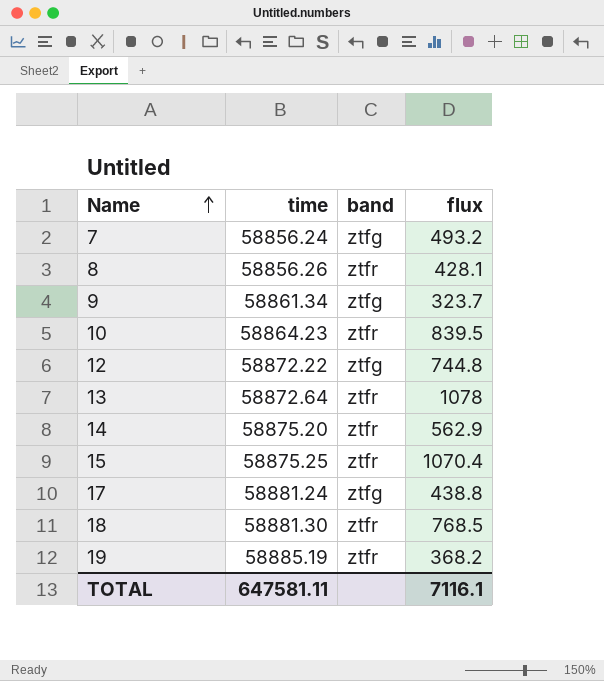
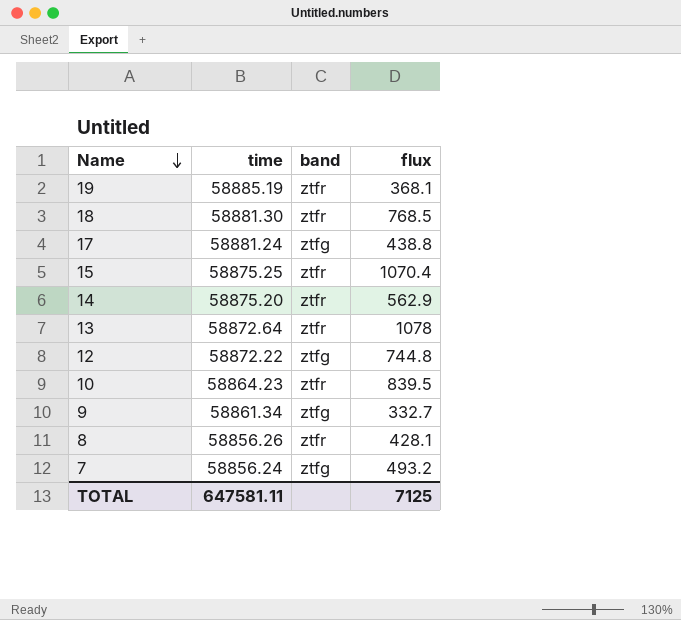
row order: Name ascending -> Name descending
19 | flux: 368.2 -> 368.1
9 | flux: 323.7 -> 332.7
TOTAL | flux: 7116.1 -> 7125

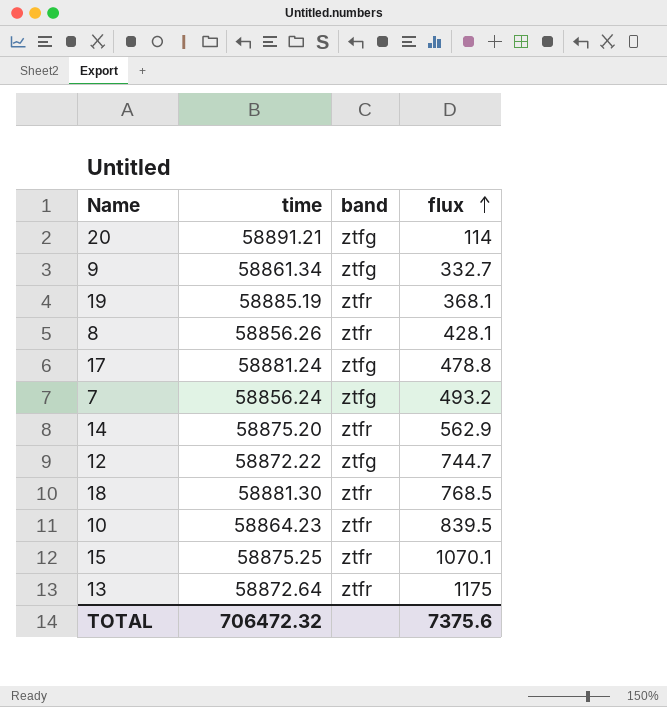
row order: Name descending -> flux ascending
row 20: none -> 58891.21 | ztfg | 114
17 | flux: 438.8 -> 478.8
12 | flux: 744.8 -> 744.7
15 | flux: 1070.4 -> 1070.1
13 | flux: 1078 -> 1175
TOTAL | time: 647581.11 -> 706472.32
TOTAL | flux: 7125 -> 7375.6

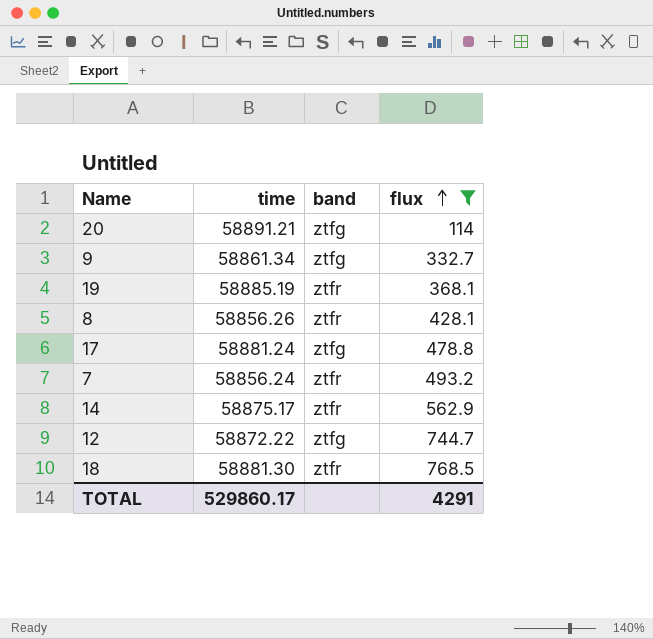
filter: none -> flux <= 768.5
7 | band: ztfg -> ztfr
14 | time: 58875.20 -> 58875.17
TOTAL | time: 706472.32 -> 529860.17
TOTAL | flux: 7375.6 -> 4291

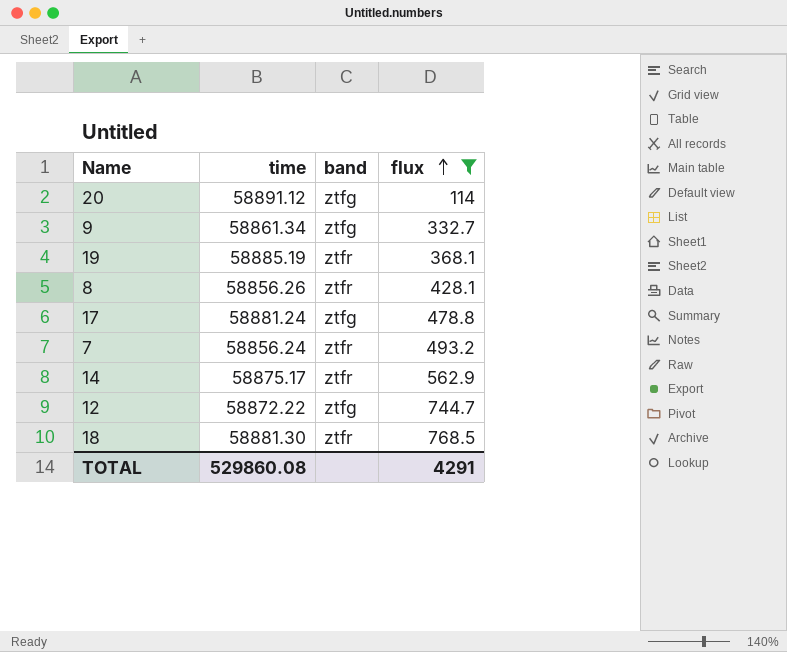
20 | time: 58891.21 -> 58891.12
TOTAL | time: 529860.17 -> 529860.08

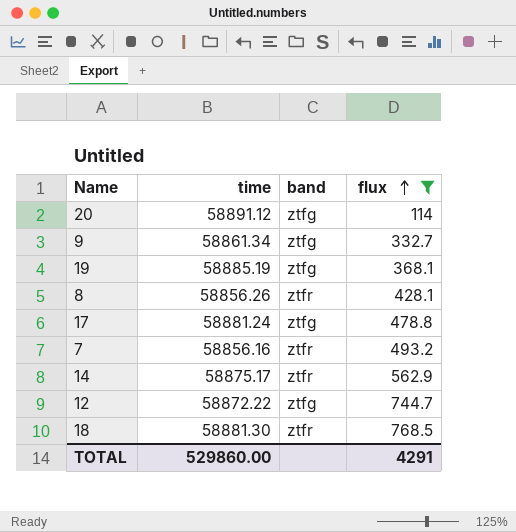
19 | band: ztfr -> ztfg
7 | time: 58856.24 -> 58856.16
TOTAL | time: 529860.08 -> 529860.00

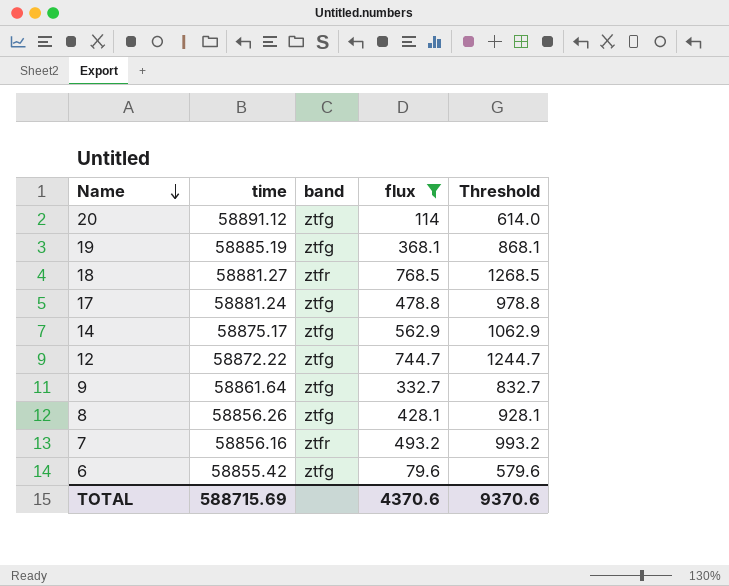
row order: flux ascending -> Name descending
column Threshold | formula: none -> [flux] + 500
18 | time: 58881.30 -> 58881.27
14 | band: ztfr -> ztfg
9 | time: 58861.34 -> 58861.64
8 | band: ztfr -> ztfg
row 6: none -> 58855.42 | ztfg | 79.6 | 579.6
TOTAL | time: 529860.00 -> 588715.69
TOTAL | flux: 4291 -> 4370.6

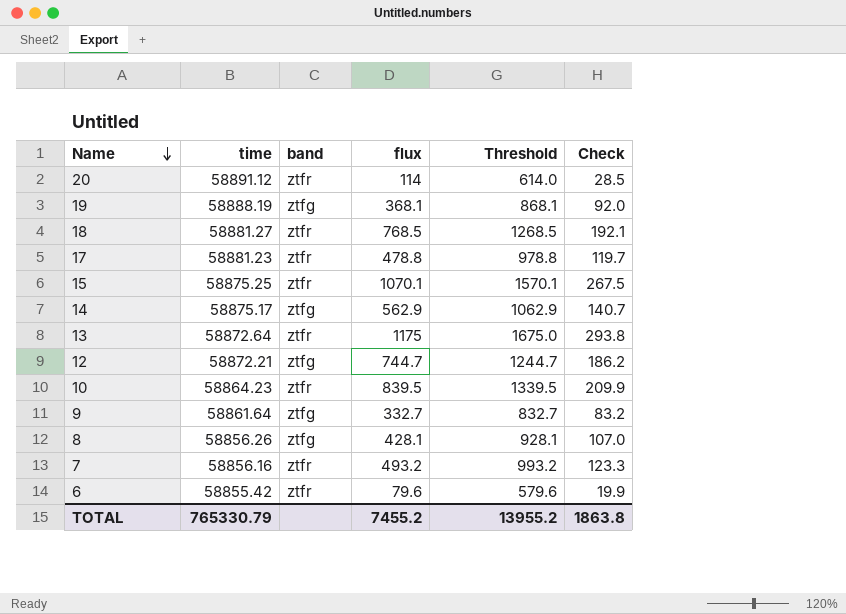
filter: flux <= 768.5 -> none
column Check | formula: none -> [flux] * 0.25
20 | band: ztfg -> ztfr
19 | time: 58885.19 -> 58888.19
17 | time: 58881.24 -> 58881.23
17 | band: ztfg -> ztfr
12 | time: 58872.22 -> 58872.21
6 | band: ztfg -> ztfr
TOTAL | time: 588715.69 -> 765330.79
TOTAL | flux: 4370.6 -> 7455.2
TOTAL | Threshold: 9370.6 -> 13955.2

